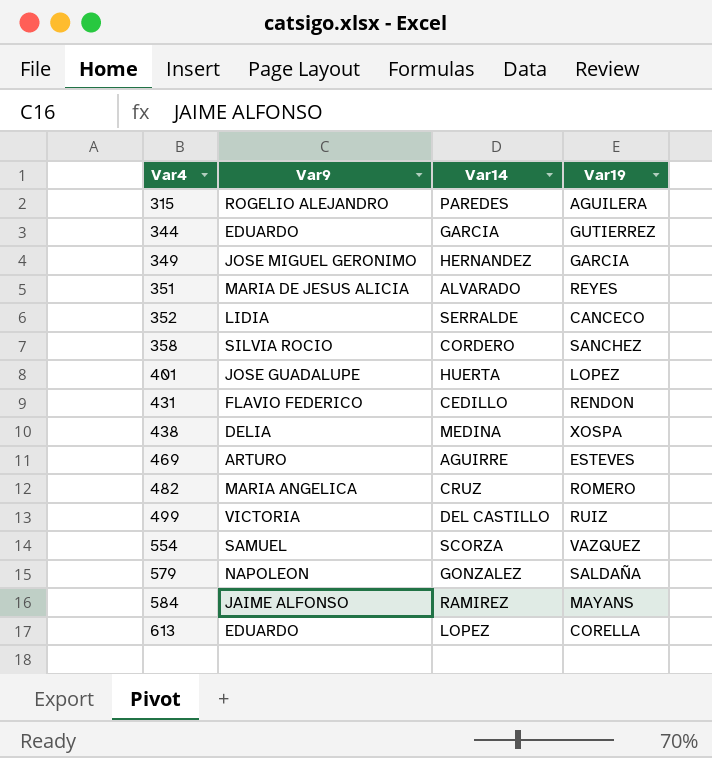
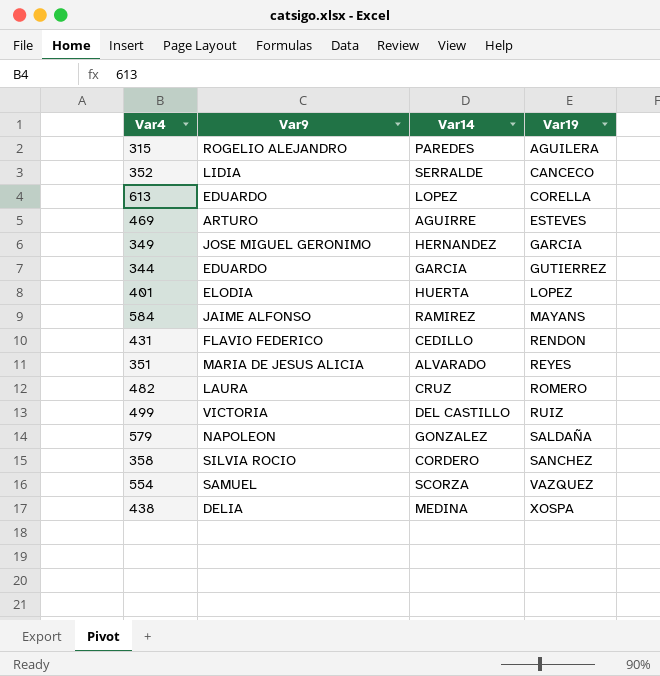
row order: Var4 ascending -> Var19 ascending
401 | Var9: JOSE GUADALUPE -> ELODIA
482 | Var9: MARIA ANGELICA -> LAURA

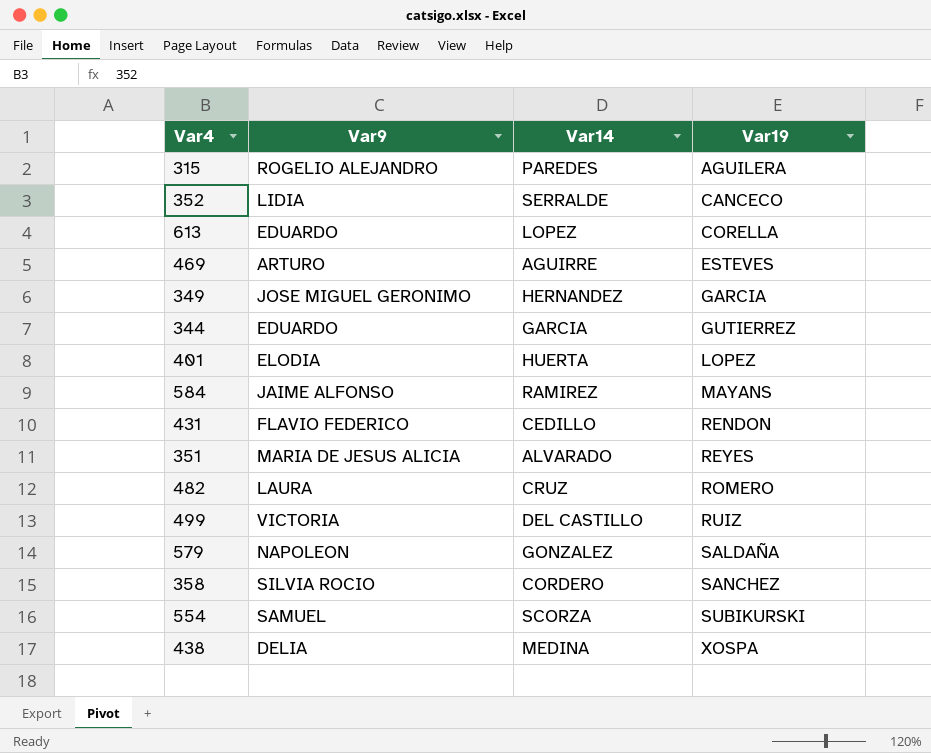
554 | Var19: VAZQUEZ -> SUBIKURSKI

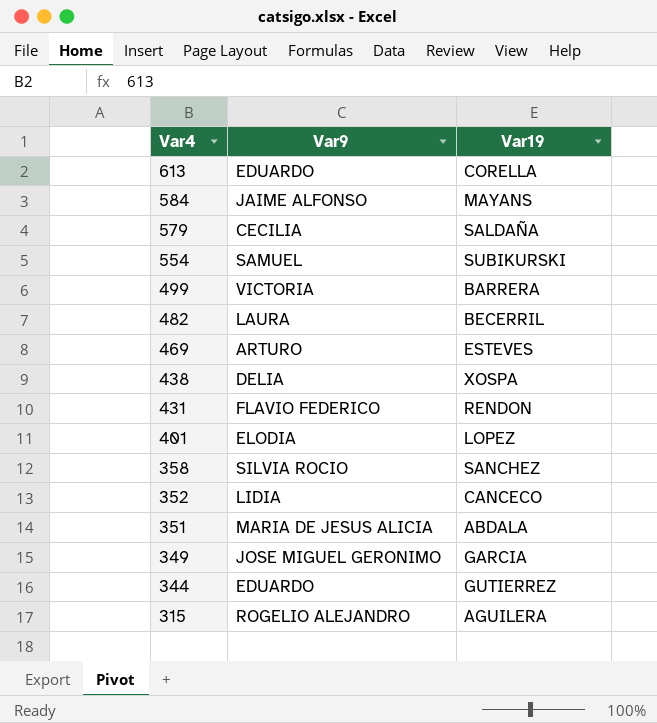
row order: Var19 ascending -> Var4 descending
column Var14 | position: 3 -> none
579 | Var9: NAPOLEON -> CECILIA
499 | Var19: RUIZ -> BARRERA
482 | Var19: ROMERO -> BECERRIL
351 | Var19: REYES -> ABDALA

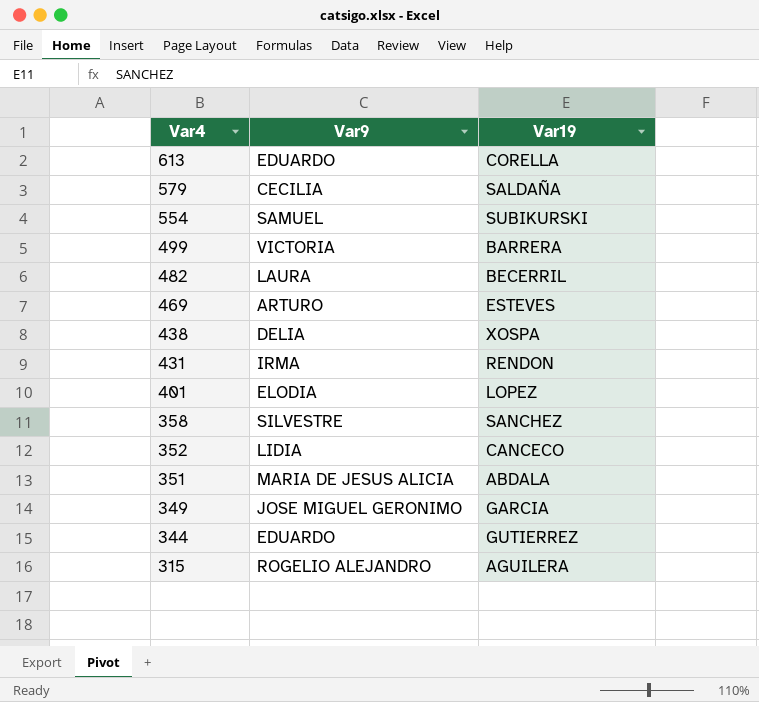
row 584: JAIME ALFONSO | MAYANS -> none
431 | Var9: FLAVIO FEDERICO -> IRMA
358 | Var9: SILVIA ROCIO -> SILVESTRE

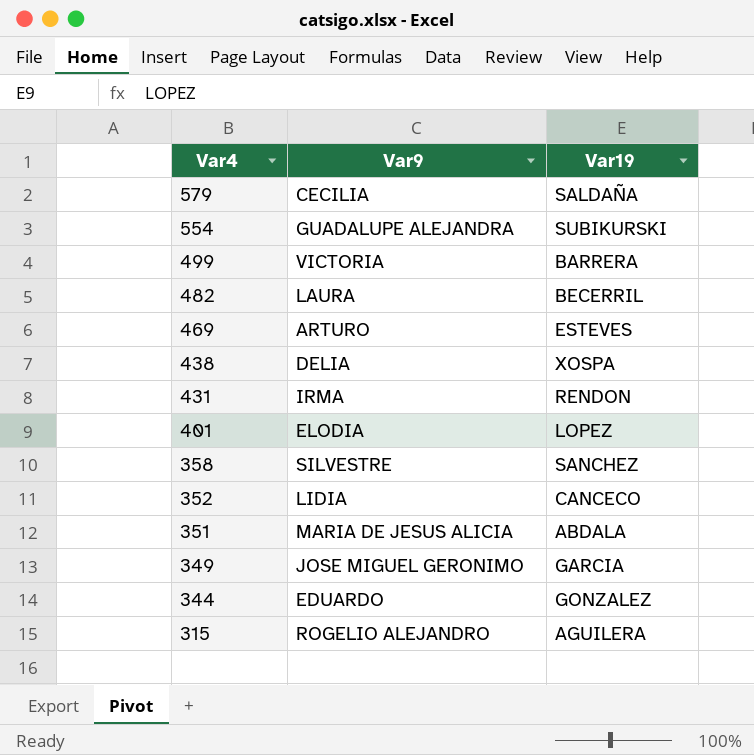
row 613: EDUARDO | CORELLA -> none
554 | Var9: SAMUEL -> GUADALUPE ALEJANDRA
344 | Var19: GUTIERREZ -> GONZALEZ

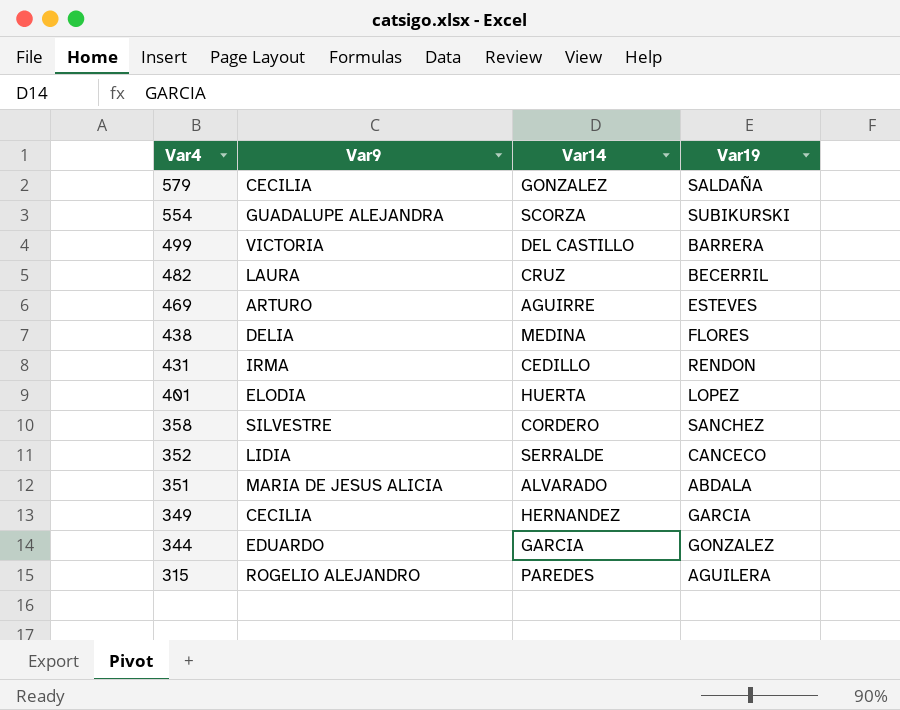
column Var14 | position: none -> 3
438 | Var19: XOSPA -> FLORES
349 | Var9: JOSE MIGUEL GERONIMO -> CECILIA

